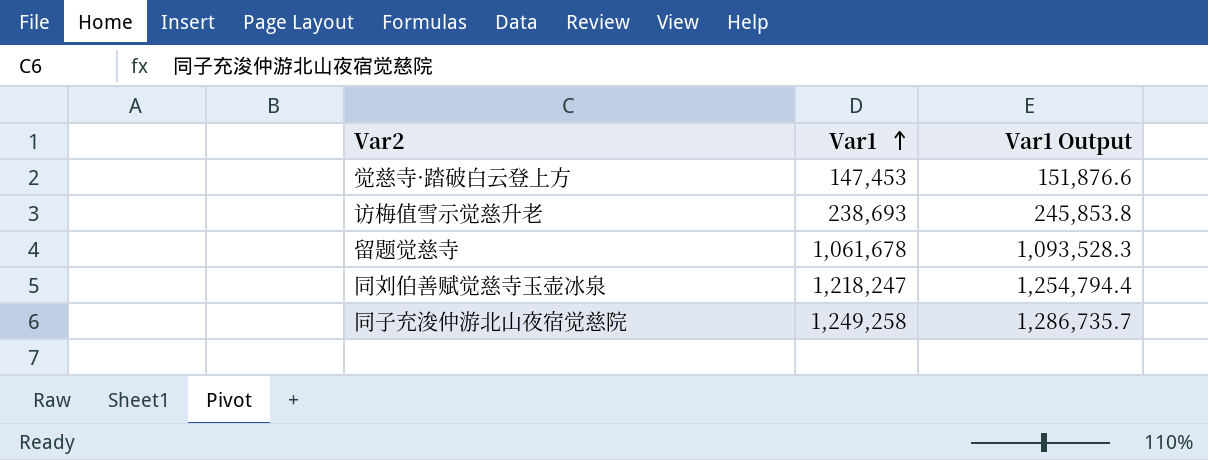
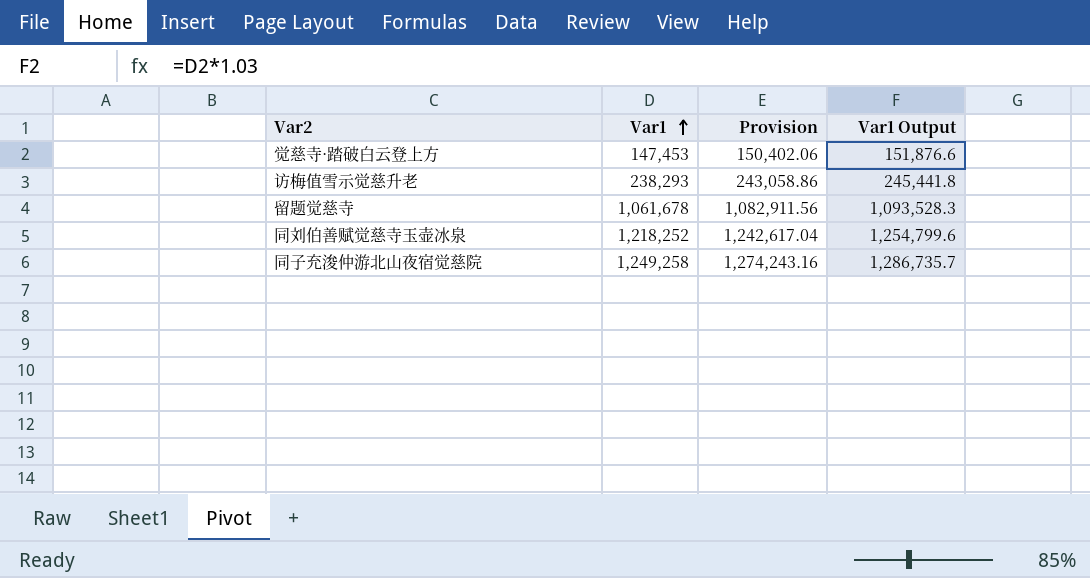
column Provision | formula: none -> [Var1] * 1.02
访梅值雪示觉慈升老 | Var1: 238,693 -> 238,293
访梅值雪示觉慈升老 | Var1 Output: 245,853.8 -> 245,441.8
同刘伯善赋觉慈寺玉壶冰泉 | Var1: 1,218,247 -> 1,218,252
同刘伯善赋觉慈寺玉壶冰泉 | Var1 Output: 1,254,794.4 -> 1,254,799.6

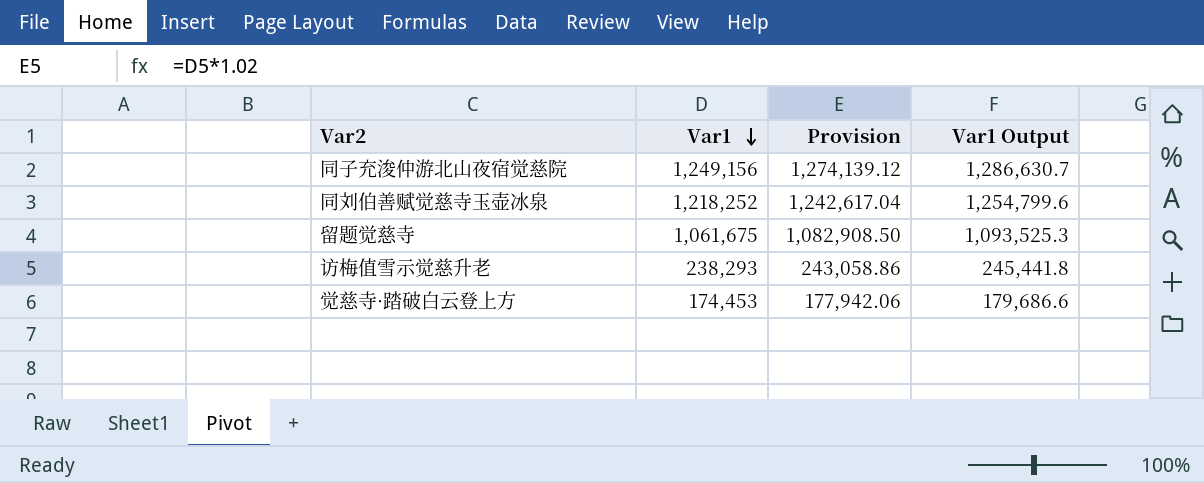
row order: Var1 ascending -> Var1 descending
同子充浚仲游北山夜宿觉慈院 | Var1: 1,249,258 -> 1,249,156
同子充浚仲游北山夜宿觉慈院 | Provision: 1,274,243.16 -> 1,274,139.12
同子充浚仲游北山夜宿觉慈院 | Var1 Output: 1,286,735.7 -> 1,286,630.7
留题觉慈寺 | Var1: 1,061,678 -> 1,061,675
留题觉慈寺 | Provision: 1,082,911.56 -> 1,082,908.50
留题觉慈寺 | Var1 Output: 1,093,528.3 -> 1,093,525.3
觉慈寺·踏破白云登上方 | Var1: 147,453 -> 174,453
觉慈寺·踏破白云登上方 | Provision: 150,402.06 -> 177,942.06
觉慈寺·踏破白云登上方 | Var1 Output: 151,876.6 -> 179,686.6

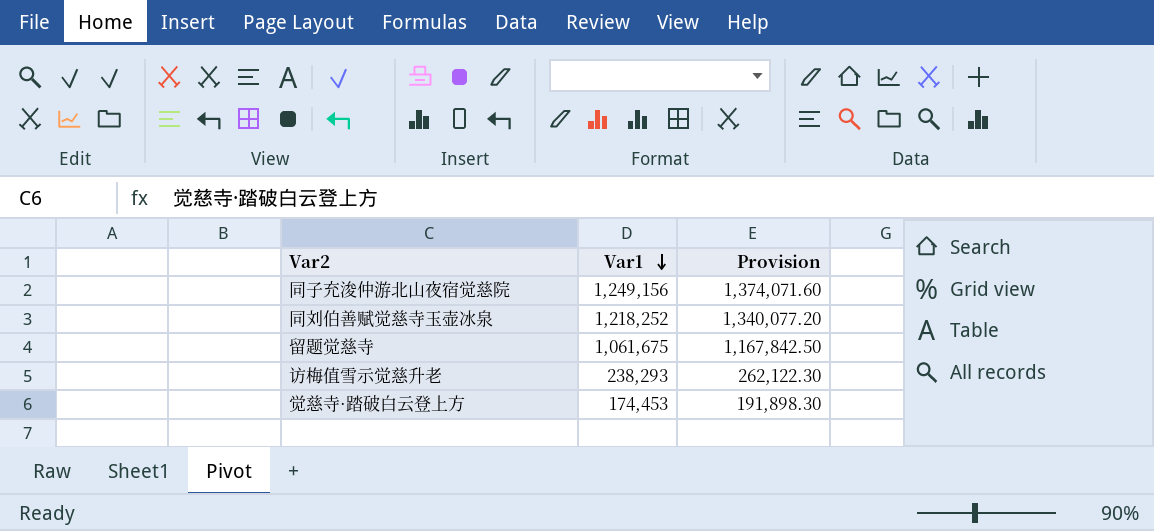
column Var1 Output | formula: [Var1] * 1.03 -> none
column Provision | formula: [Var1] * 1.02 -> [Var1] * 1.1

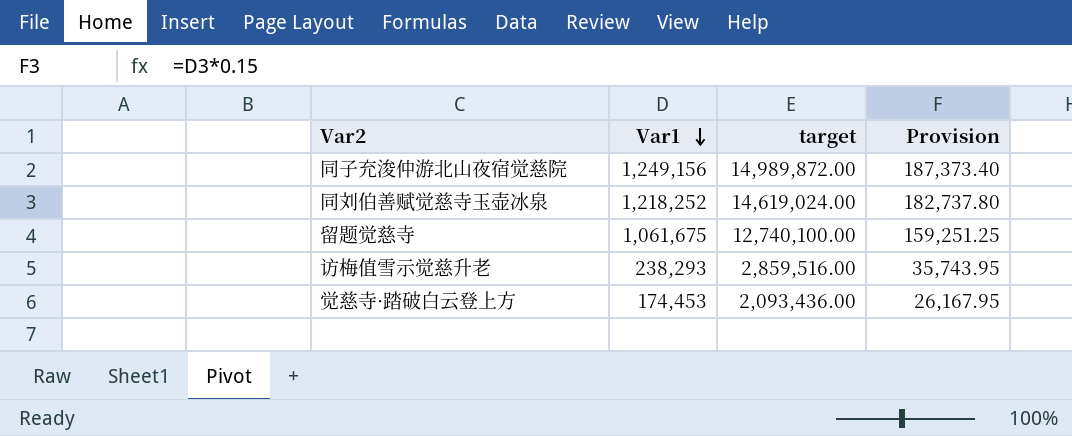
column target | formula: none -> [Var1] * 12
column Provision | formula: [Var1] * 1.1 -> [Var1] * 0.15

